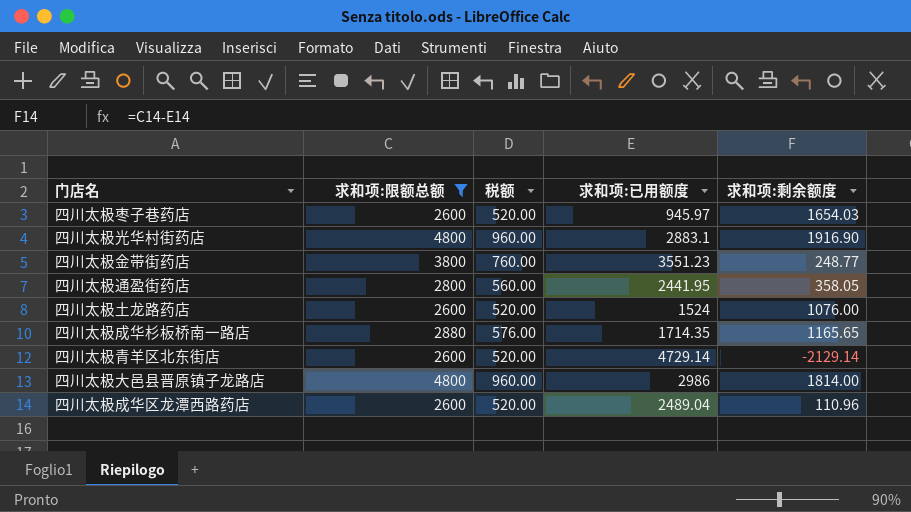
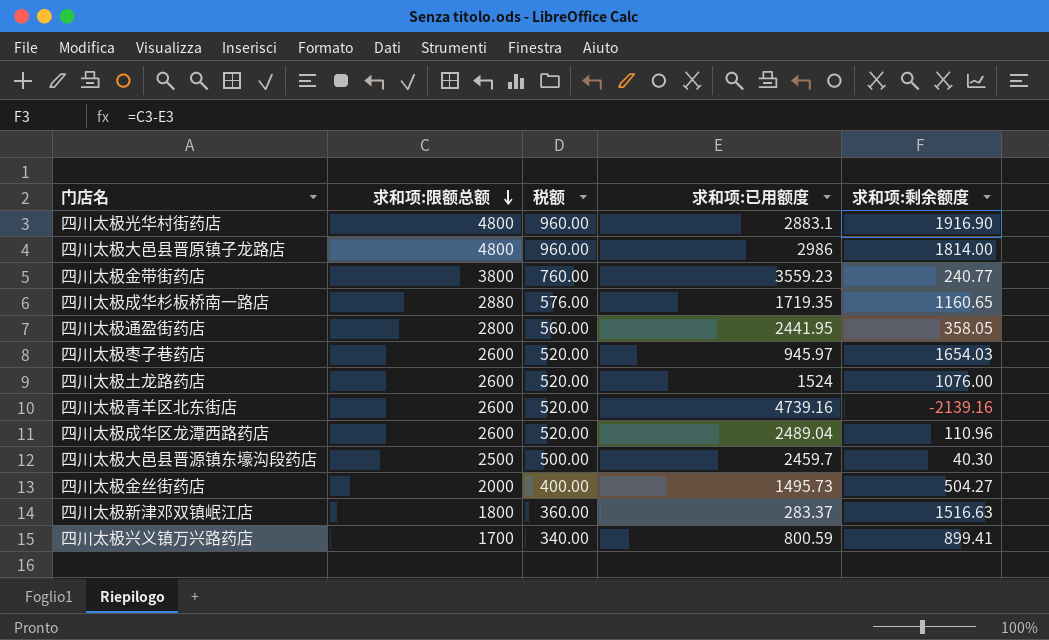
filter: 求和项:限额总额 >= 2600 -> none
row order: none -> 求和项:限额总额 descending
四川太极金带街药店 | 求和项:已用额度: 3551.23 -> 3559.23
四川太极金带街药店 | 求和项:剩余额度: 248.77 -> 240.77
四川太极成华杉板桥南一路店 | 求和项:已用额度: 1714.35 -> 1719.35
四川太极成华杉板桥南一路店 | 求和项:剩余额度: 1165.65 -> 1160.65
四川太极青羊区北东街店 | 求和项:已用额度: 4729.14 -> 4739.16
四川太极青羊区北东街店 | 求和项:剩余额度: -2129.14 -> -2139.16

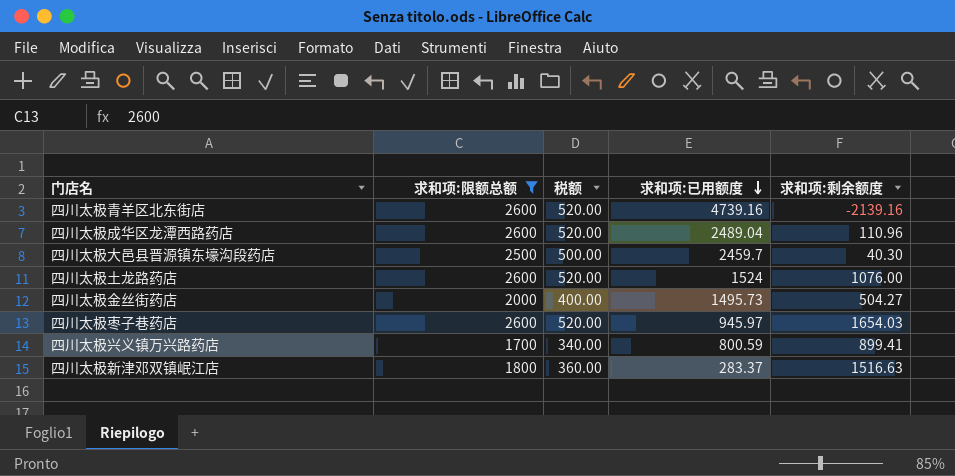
filter: none -> 求和项:限额总额 <= 2600
row order: 求和项:限额总额 descending -> 求和项:已用额度 descending

